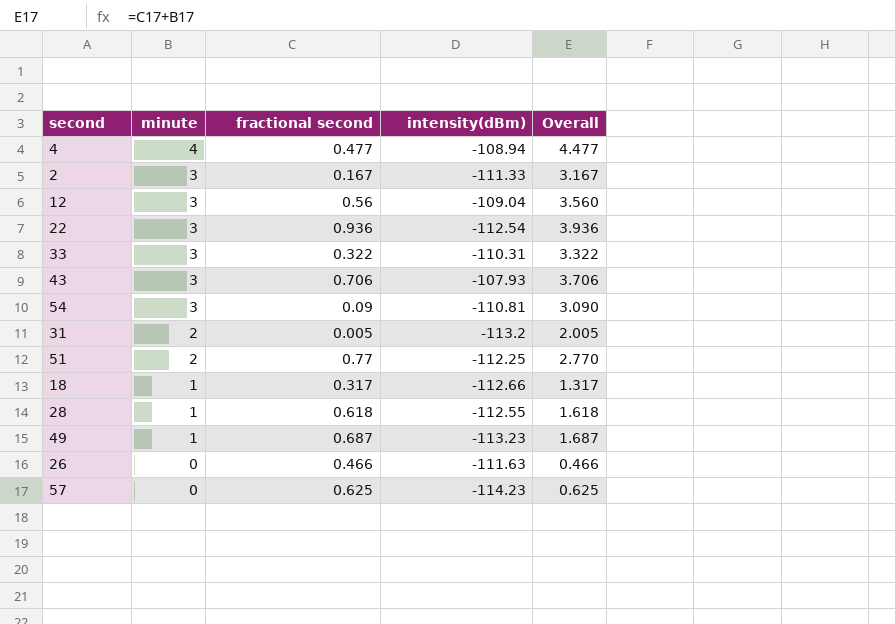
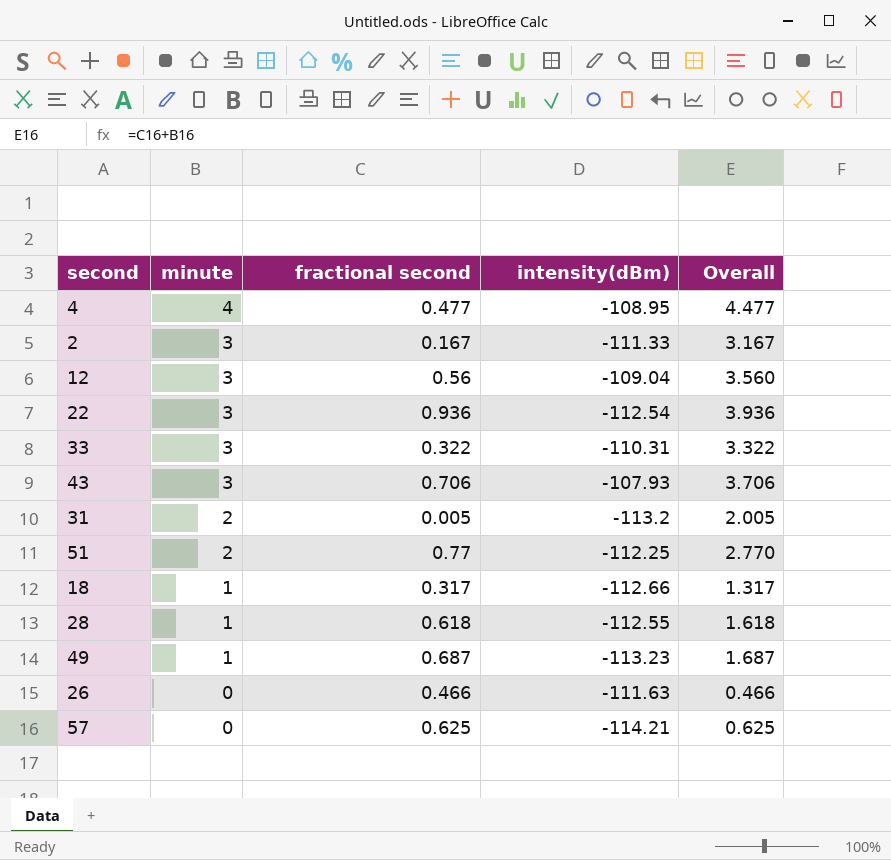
row 54: 3 | 0.09 | -110.81 | 3.090 -> none
4 | intensity(dBm): -108.94 -> -108.95
57 | intensity(dBm): -114.23 -> -114.21

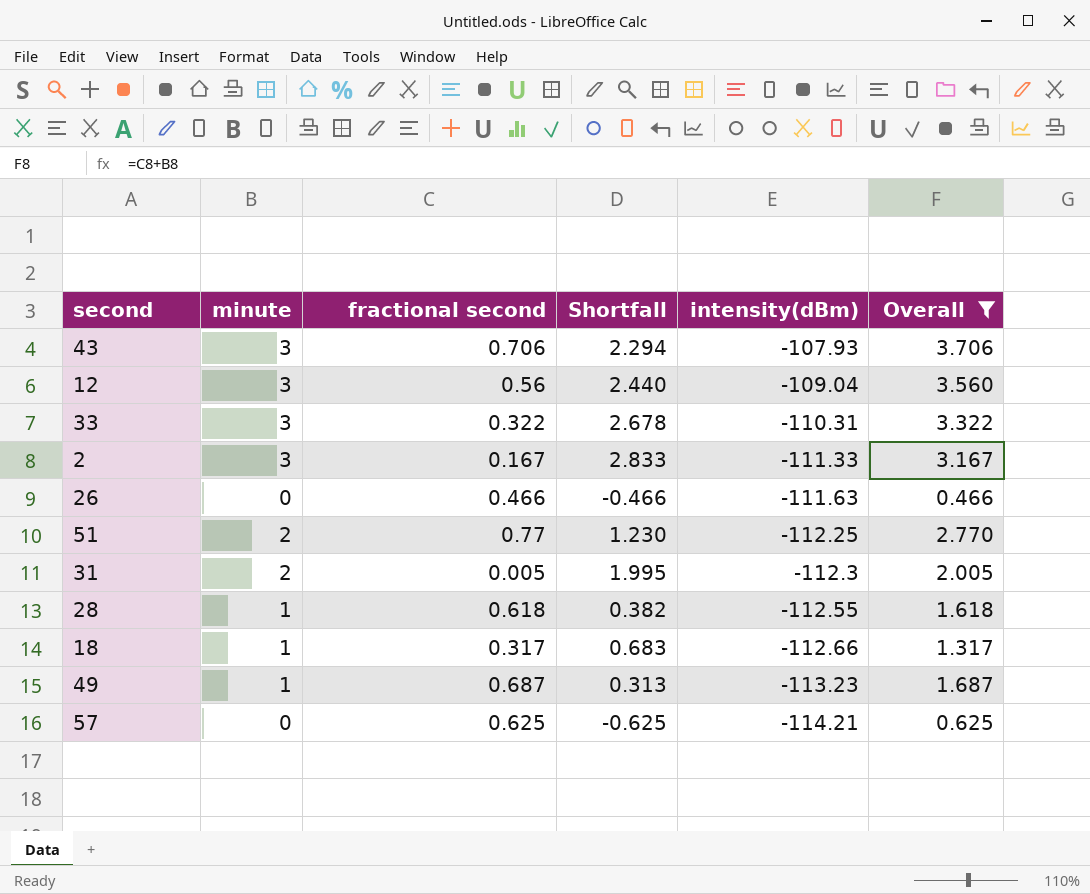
filter: none -> Overall <= 3.706
row order: minute descending -> intensity(dBm) descending
column Shortfall | formula: none -> [minute] - [fractional second]
31 | intensity(dBm): -113.2 -> -112.3

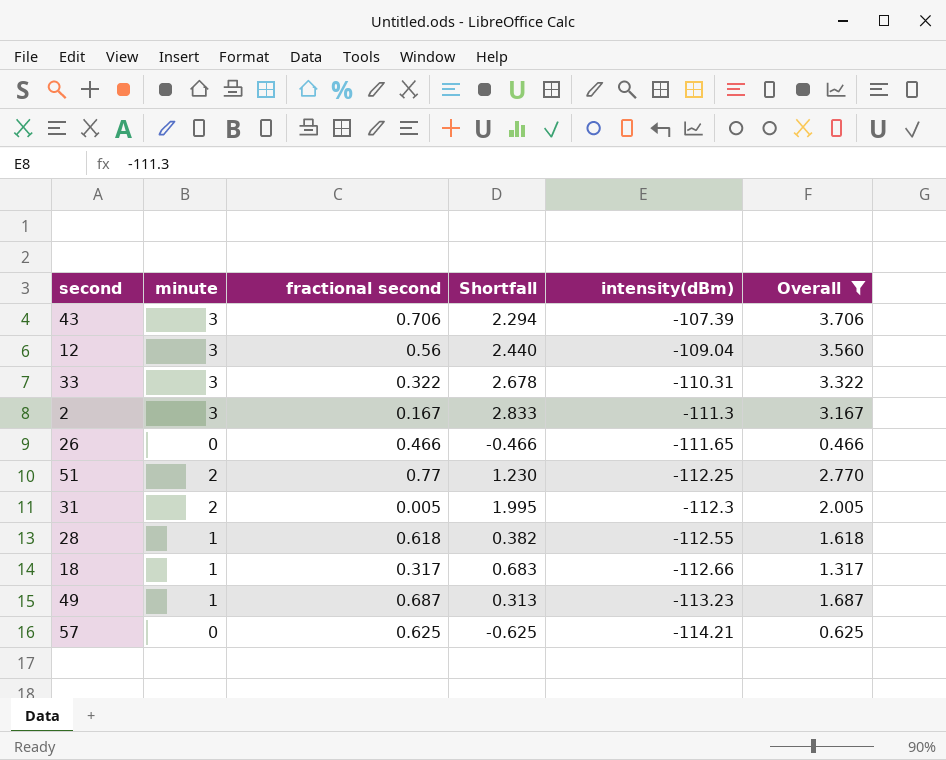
43 | intensity(dBm): -107.93 -> -107.39
2 | intensity(dBm): -111.33 -> -111.3
26 | intensity(dBm): -111.63 -> -111.65

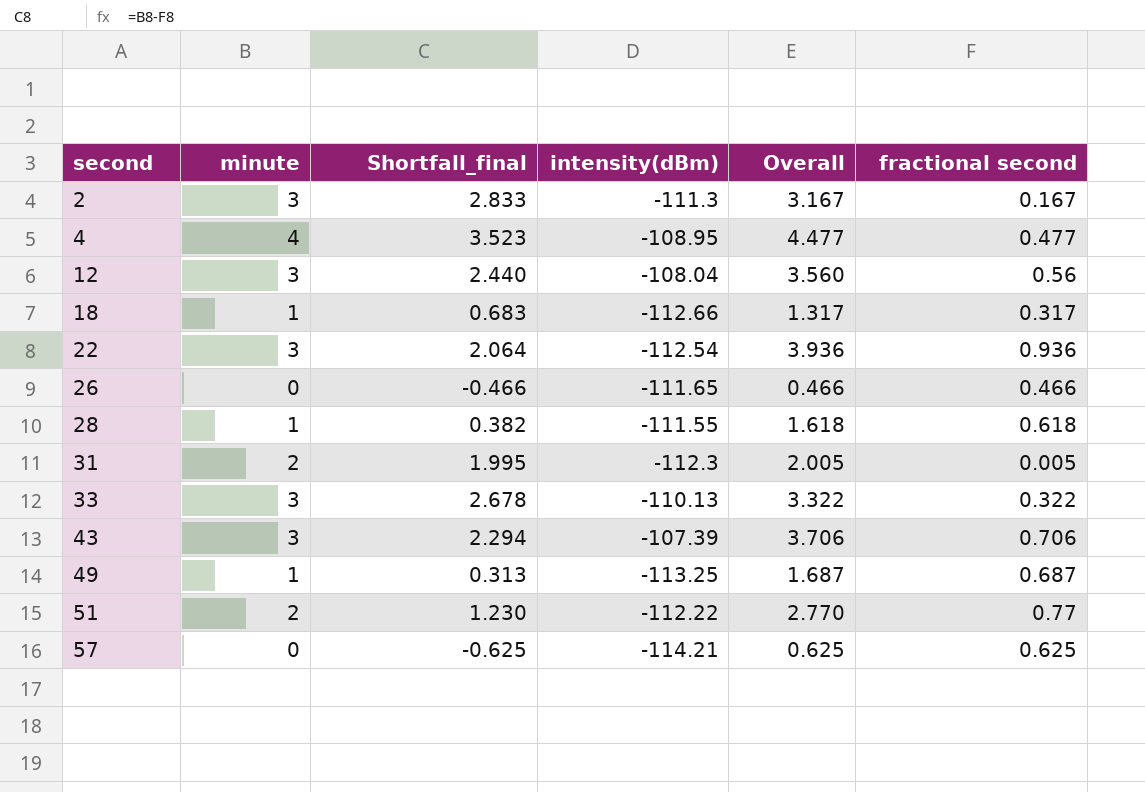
filter: Overall <= 3.706 -> none
row order: intensity(dBm) descending -> second ascending
column name: Shortfall -> Shortfall_final
column fractional second | position: 3 -> 6
12 | intensity(dBm): -109.04 -> -108.04
28 | intensity(dBm): -112.55 -> -111.55
33 | intensity(dBm): -110.31 -> -110.13
49 | intensity(dBm): -113.23 -> -113.25
51 | intensity(dBm): -112.25 -> -112.22

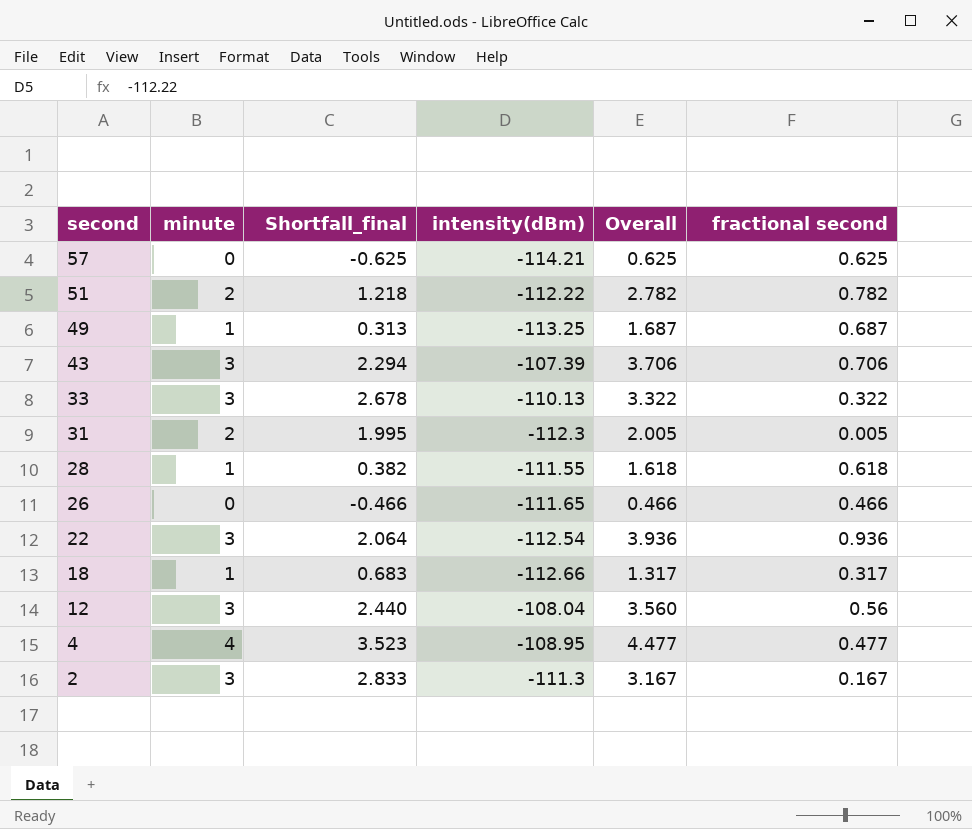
row order: second ascending -> second descending
51 | Shortfall_final: 1.230 -> 1.218
51 | Overall: 2.770 -> 2.782
51 | fractional second: 0.77 -> 0.782

